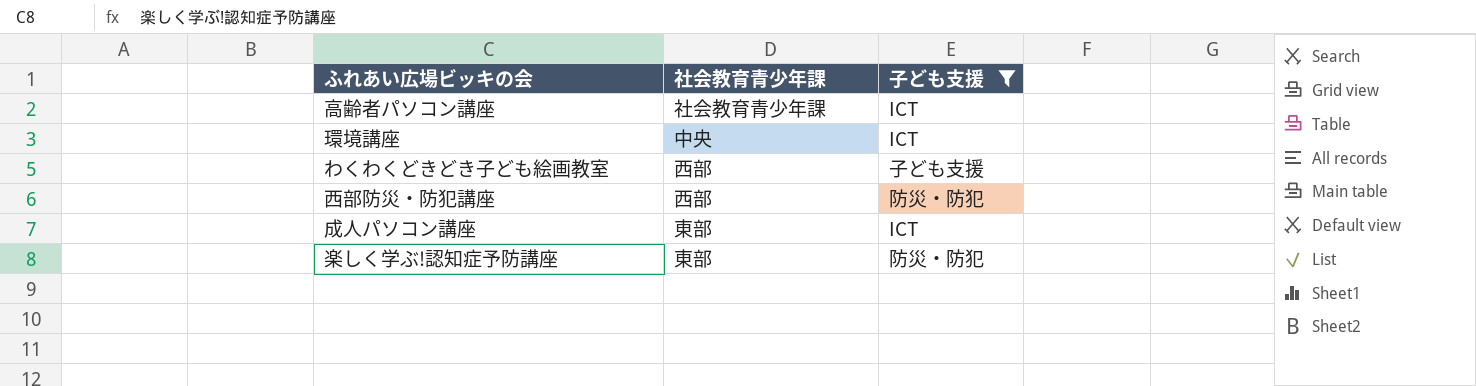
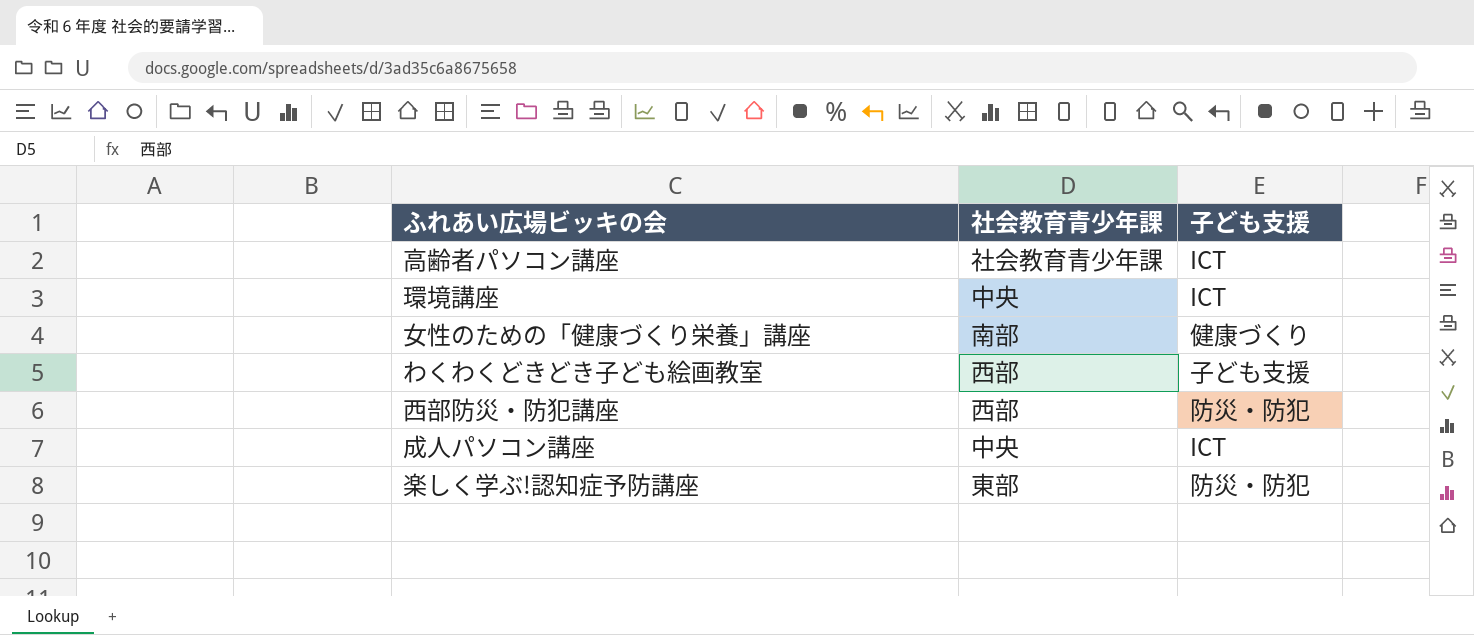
filter: 子ども支援 != 健康づくり -> none
成人パソコン講座 | 社会教育青少年課: 東部 -> 中央

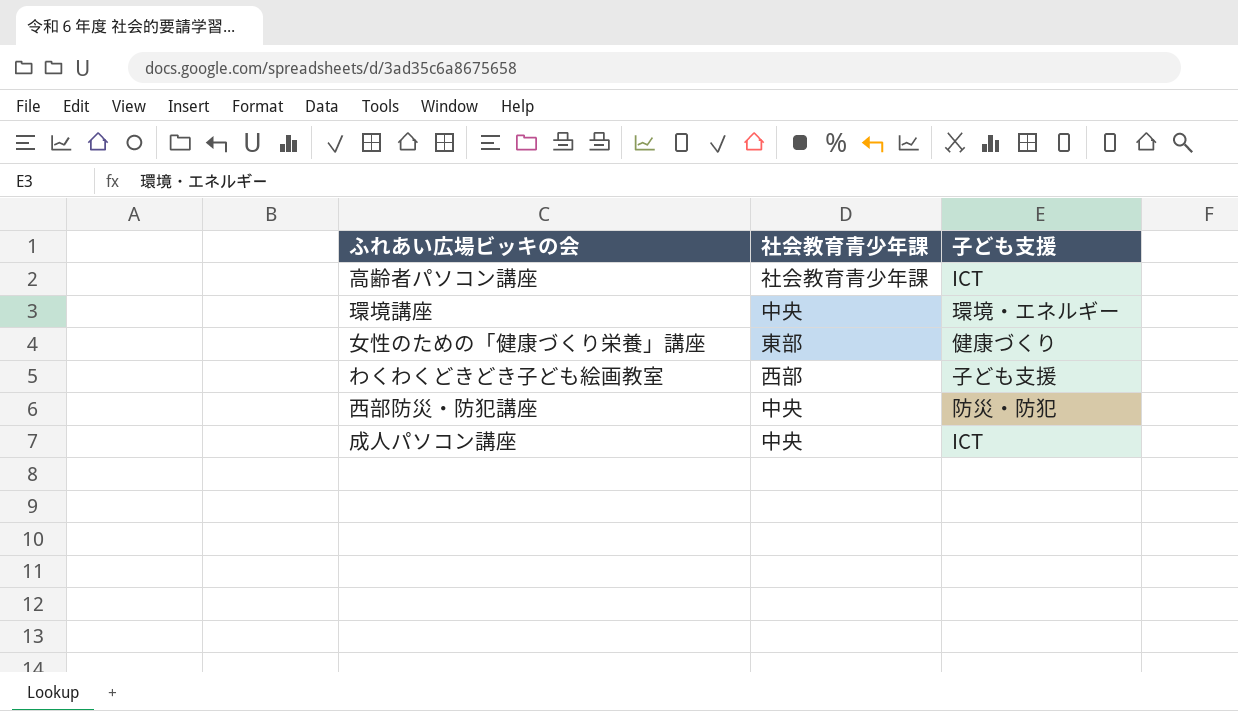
row 楽しく学ぶ!認知症予防講座: 東部 | 防災・防犯 -> none
環境講座 | 子ども支援: ICT -> 環境・エネルギー
女性のための「健康づくり栄養」講座 | 社会教育青少年課: 南部 -> 東部
西部防災・防犯講座 | 社会教育青少年課: 西部 -> 中央

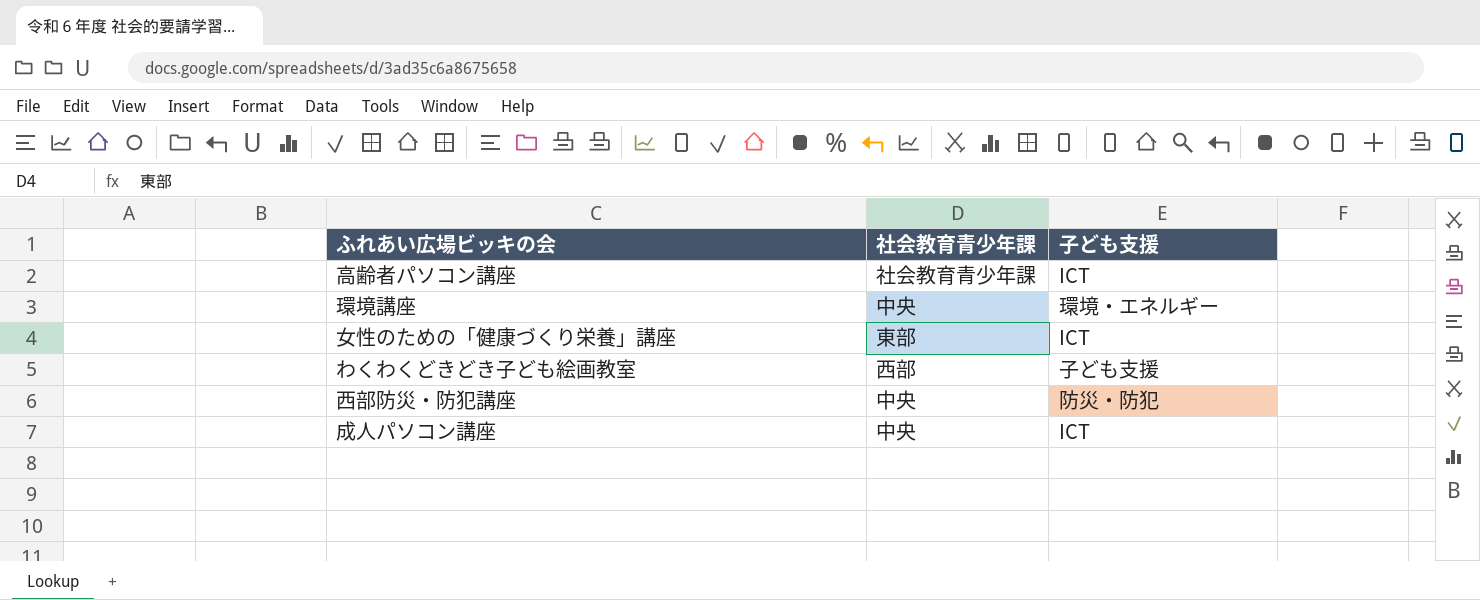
女性のための「健康づくり栄養」講座 | 子ども支援: 健康づくり -> ICT

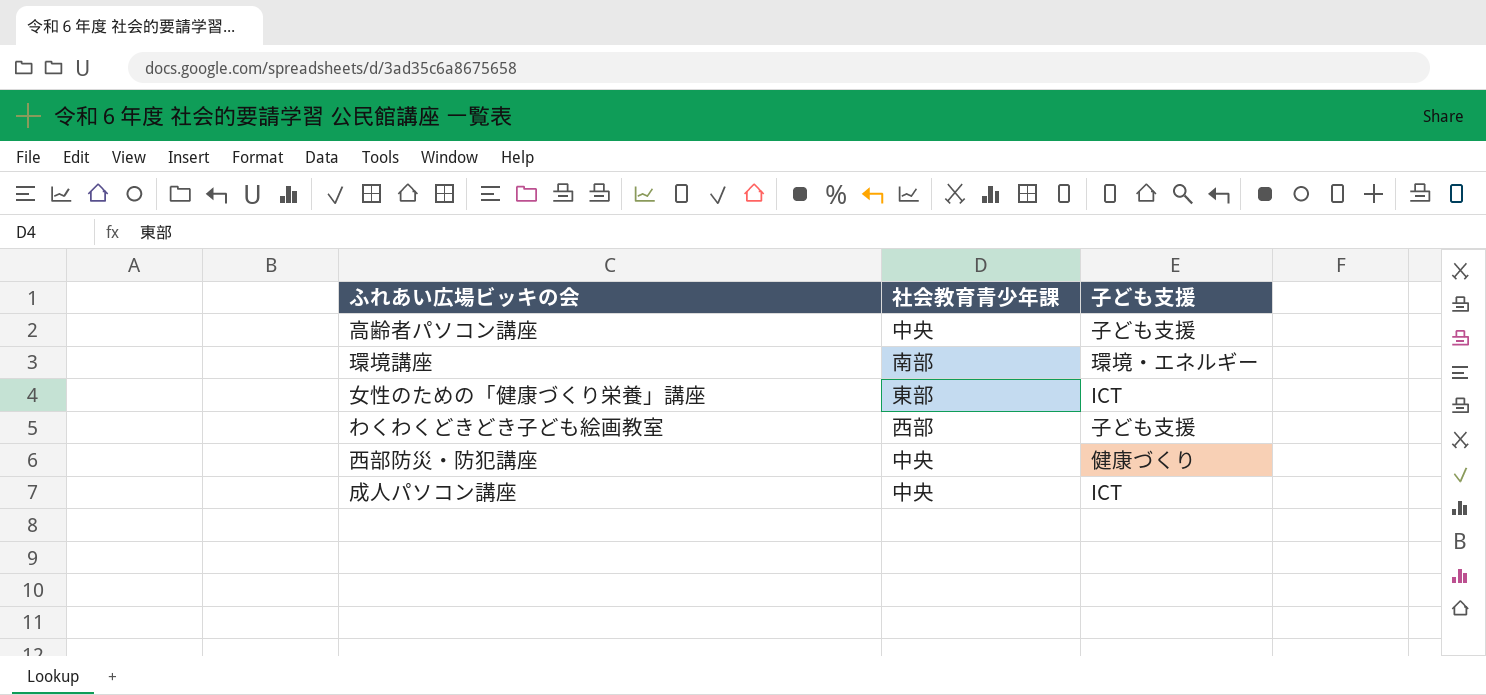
高齢者パソコン講座 | 社会教育青少年課: 社会教育青少年課 -> 中央
高齢者パソコン講座 | 子ども支援: ICT -> 子ども支援
環境講座 | 社会教育青少年課: 中央 -> 南部
西部防災・防犯講座 | 子ども支援: 防災・防犯 -> 健康づくり

